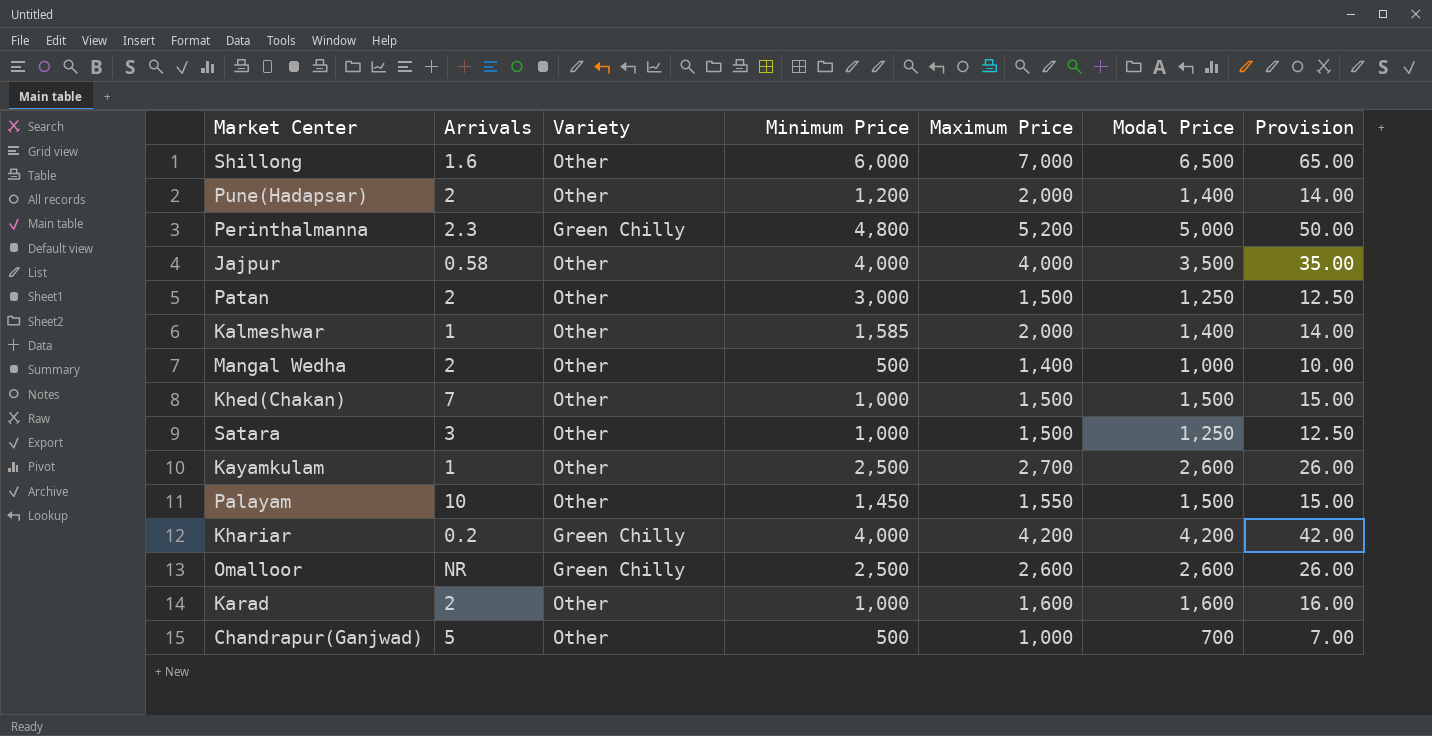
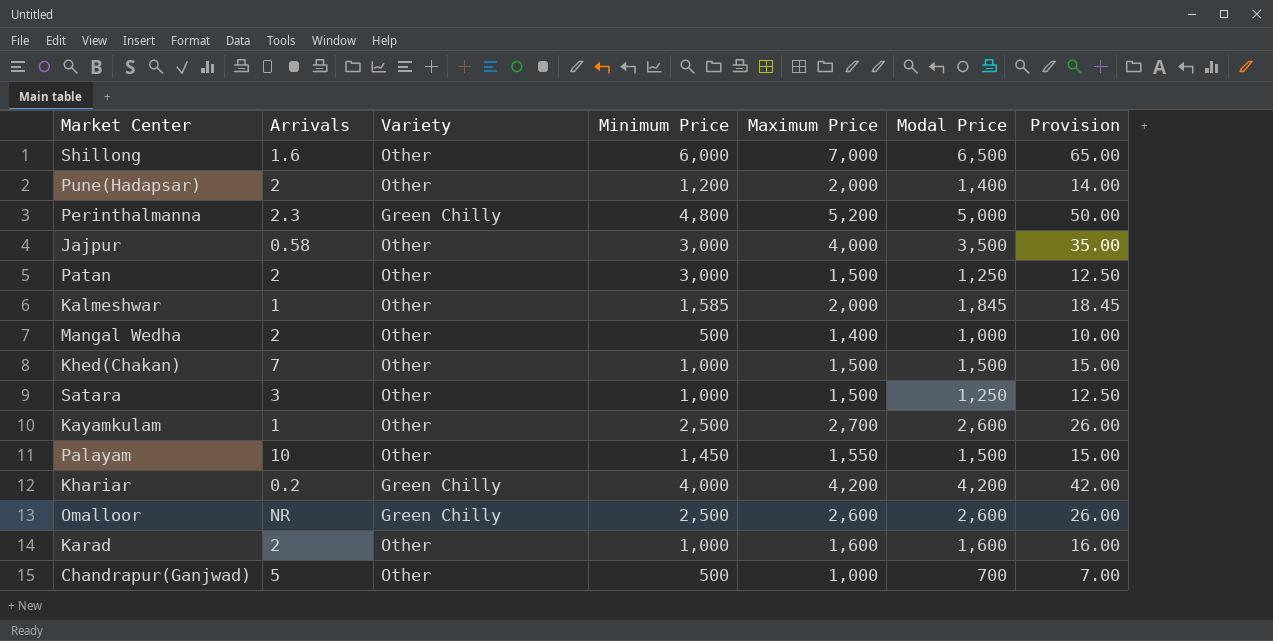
Jajpur | Minimum Price: 4,000 -> 3,000
Kalmeshwar | Modal Price: 1,400 -> 1,845
Kalmeshwar | Provision: 14.00 -> 18.45

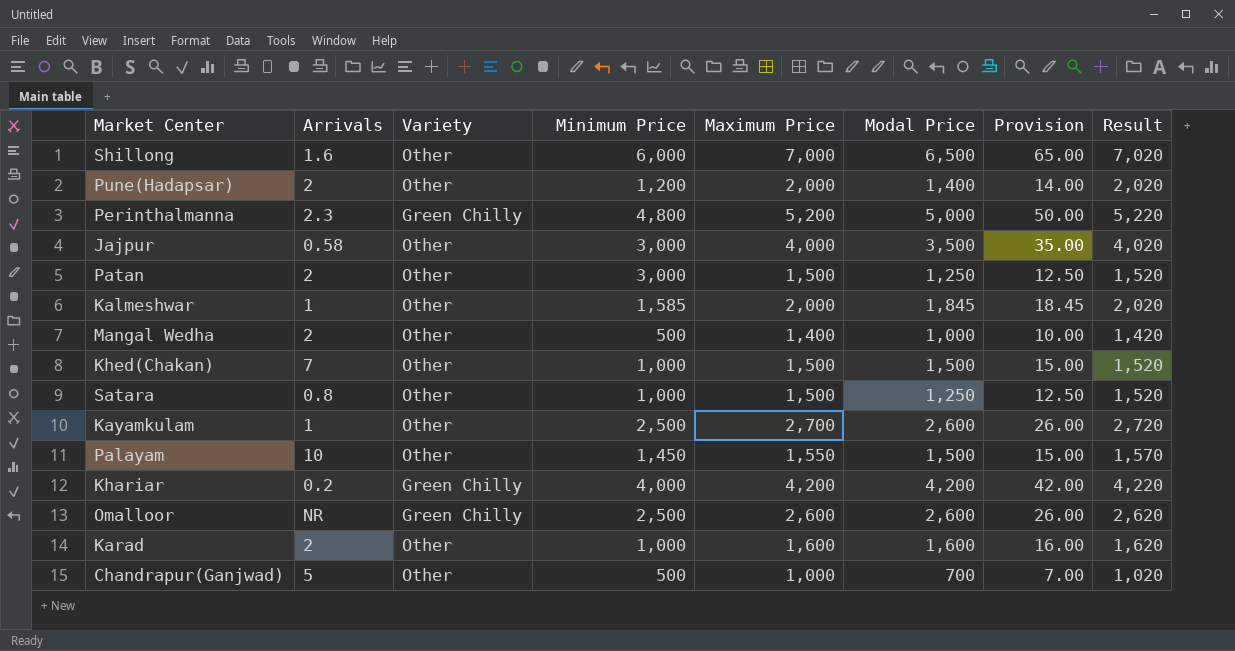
column Result | formula: none -> [Maximum Price] + 20
Satara | Arrivals: 3 -> 0.8

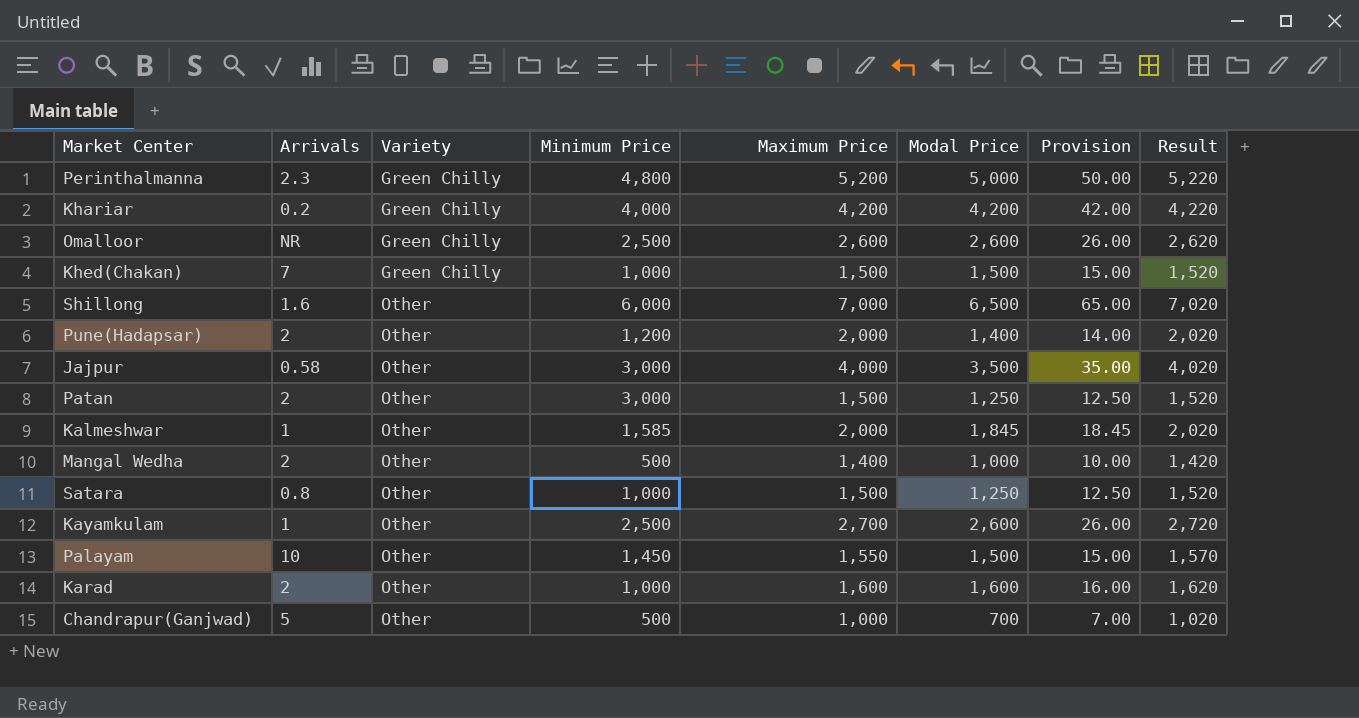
row order: none -> Variety ascending
Khed(Chakan) | Variety: Other -> Green Chilly

